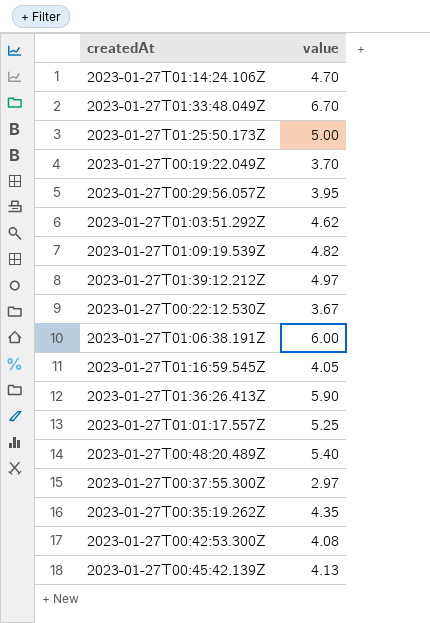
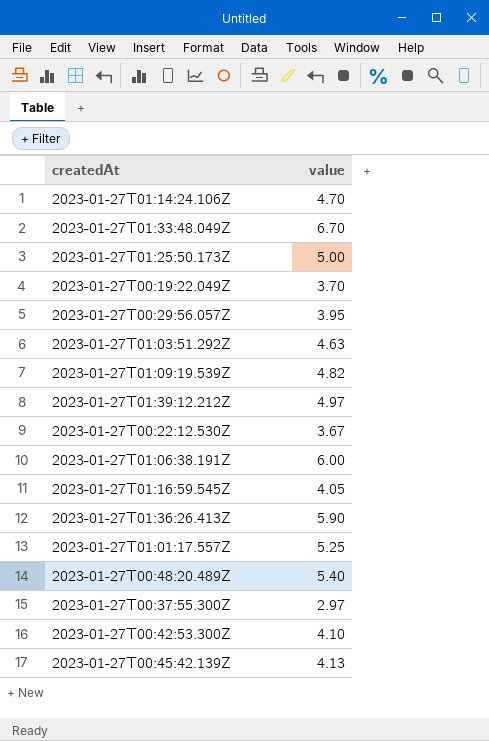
row 2023-01-27T00:35:19.262Z: 4.35 -> none
2023-01-27T01:03:51.292Z | value: 4.62 -> 4.63
2023-01-27T00:42:53.300Z | value: 4.08 -> 4.10

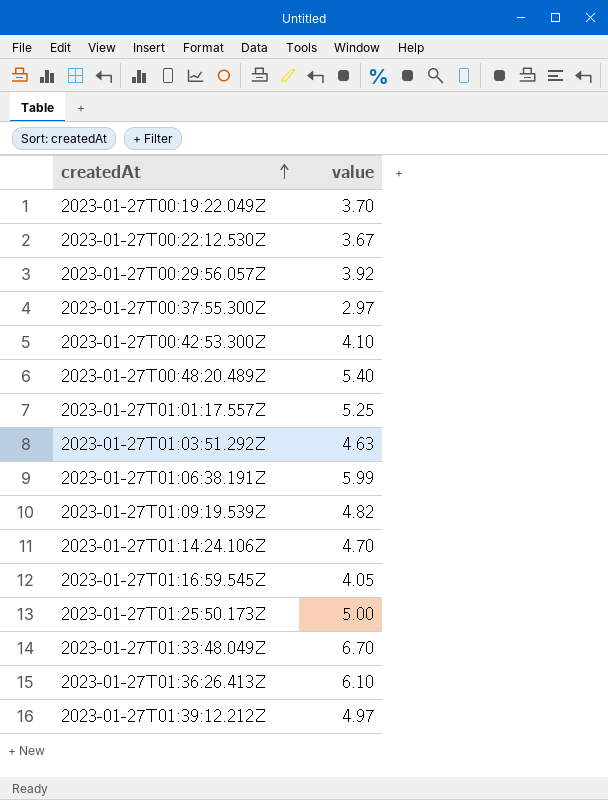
row order: none -> createdAt ascending
row 2023-01-27T00:45:42.139Z: 4.13 -> none
2023-01-27T00:29:56.057Z | value: 3.95 -> 3.92
2023-01-27T01:06:38.191Z | value: 6.00 -> 5.99
2023-01-27T01:36:26.413Z | value: 5.90 -> 6.10

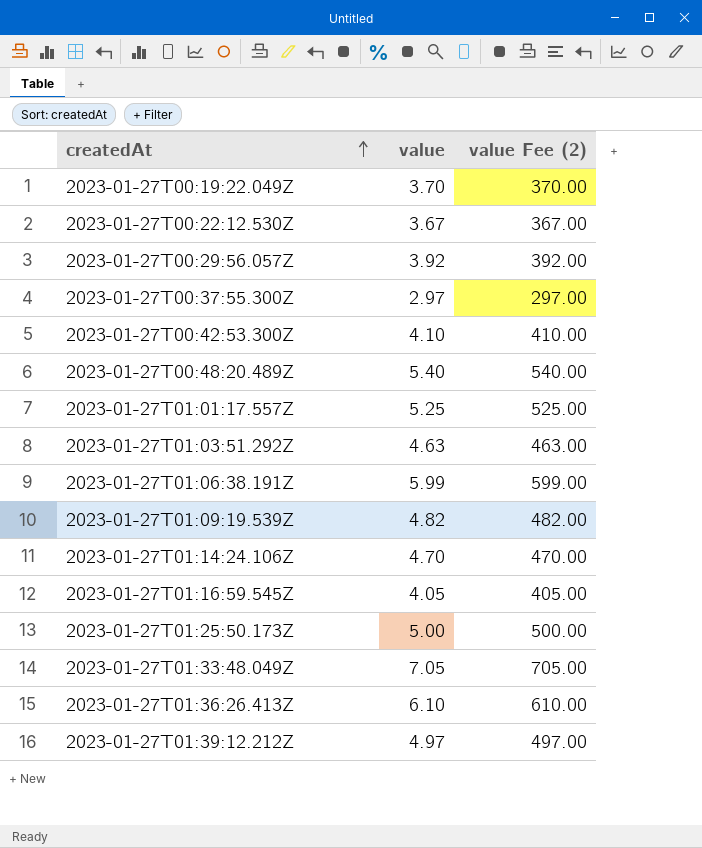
column value Fee (2) | formula: none -> [value] * 100
2023-01-27T01:33:48.049Z | value: 6.70 -> 7.05

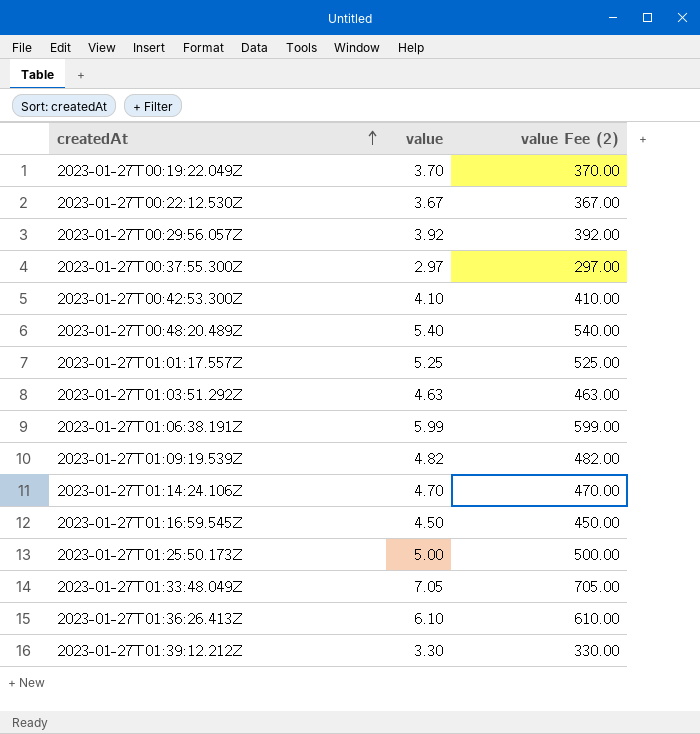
2023-01-27T01:16:59.545Z | value: 4.05 -> 4.50
2023-01-27T01:16:59.545Z | value Fee (2): 405.00 -> 450.00
2023-01-27T01:39:12.212Z | value: 4.97 -> 3.30
2023-01-27T01:39:12.212Z | value Fee (2): 497.00 -> 330.00

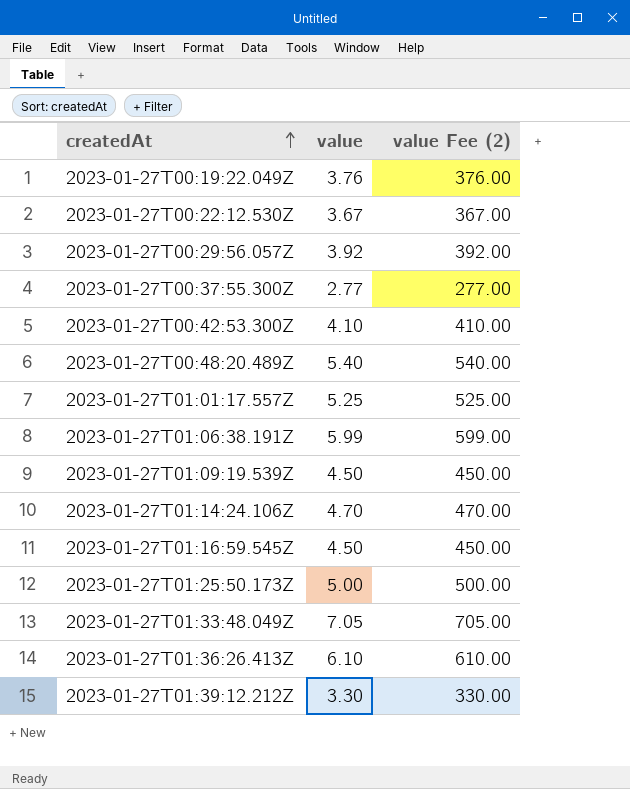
row 2023-01-27T01:03:51.292Z: 4.63 | 463.00 -> none
2023-01-27T00:19:22.049Z | value: 3.70 -> 3.76
2023-01-27T00:19:22.049Z | value Fee (2): 370.00 -> 376.00
2023-01-27T00:37:55.300Z | value: 2.97 -> 2.77
2023-01-27T00:37:55.300Z | value Fee (2): 297.00 -> 277.00
2023-01-27T01:09:19.539Z | value: 4.82 -> 4.50
2023-01-27T01:09:19.539Z | value Fee (2): 482.00 -> 450.00

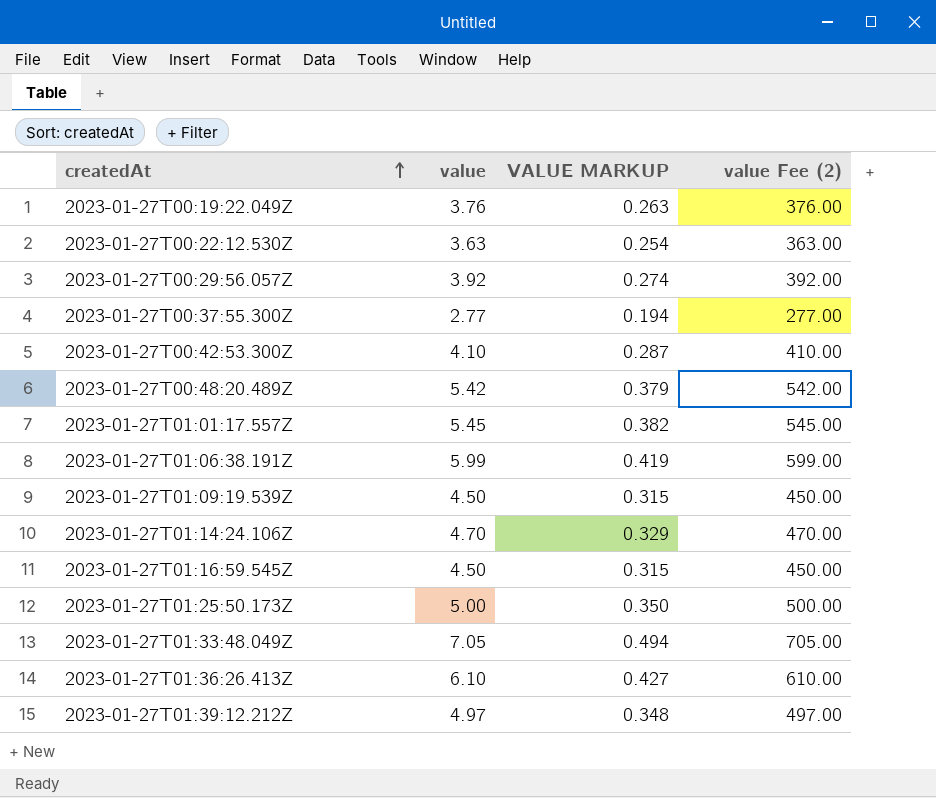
column VALUE MARKUP | formula: none -> [value] * 0.07
2023-01-27T00:22:12.530Z | value: 3.67 -> 3.63
2023-01-27T00:22:12.530Z | value Fee (2): 367.00 -> 363.00
2023-01-27T00:48:20.489Z | value: 5.40 -> 5.42
2023-01-27T00:48:20.489Z | value Fee (2): 540.00 -> 542.00
2023-01-27T01:01:17.557Z | value: 5.25 -> 5.45
2023-01-27T01:01:17.557Z | value Fee (2): 525.00 -> 545.00
2023-01-27T01:39:12.212Z | value: 3.30 -> 4.97
2023-01-27T01:39:12.212Z | value Fee (2): 330.00 -> 497.00

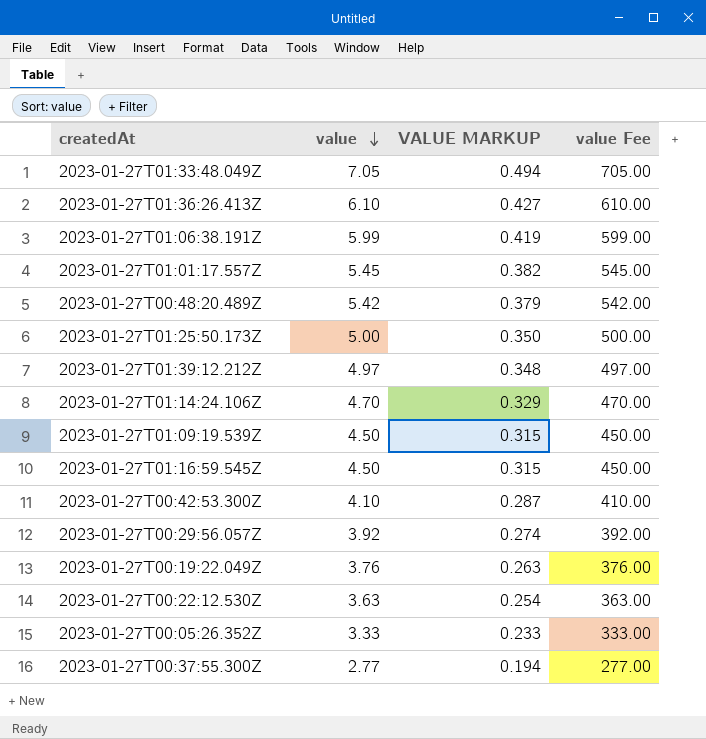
row order: createdAt ascending -> value descending
column name: value Fee (2) -> value Fee
row 2023-01-27T00:05:26.352Z: none -> 3.33 | 0.233 | 333.00

